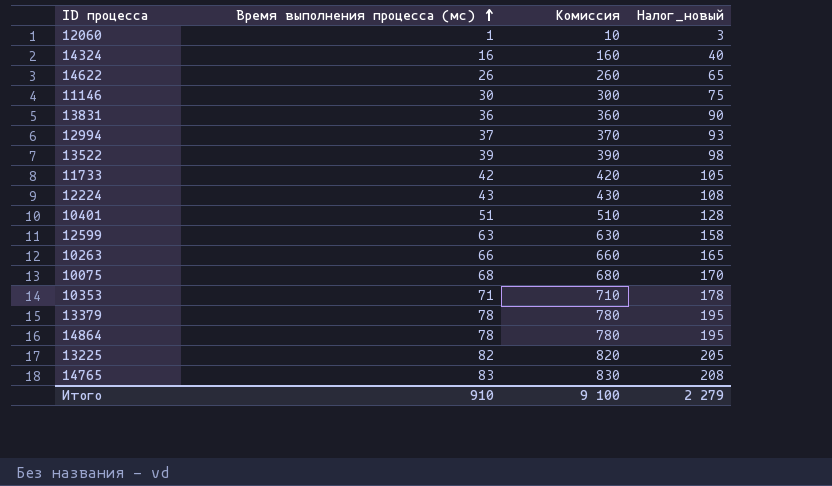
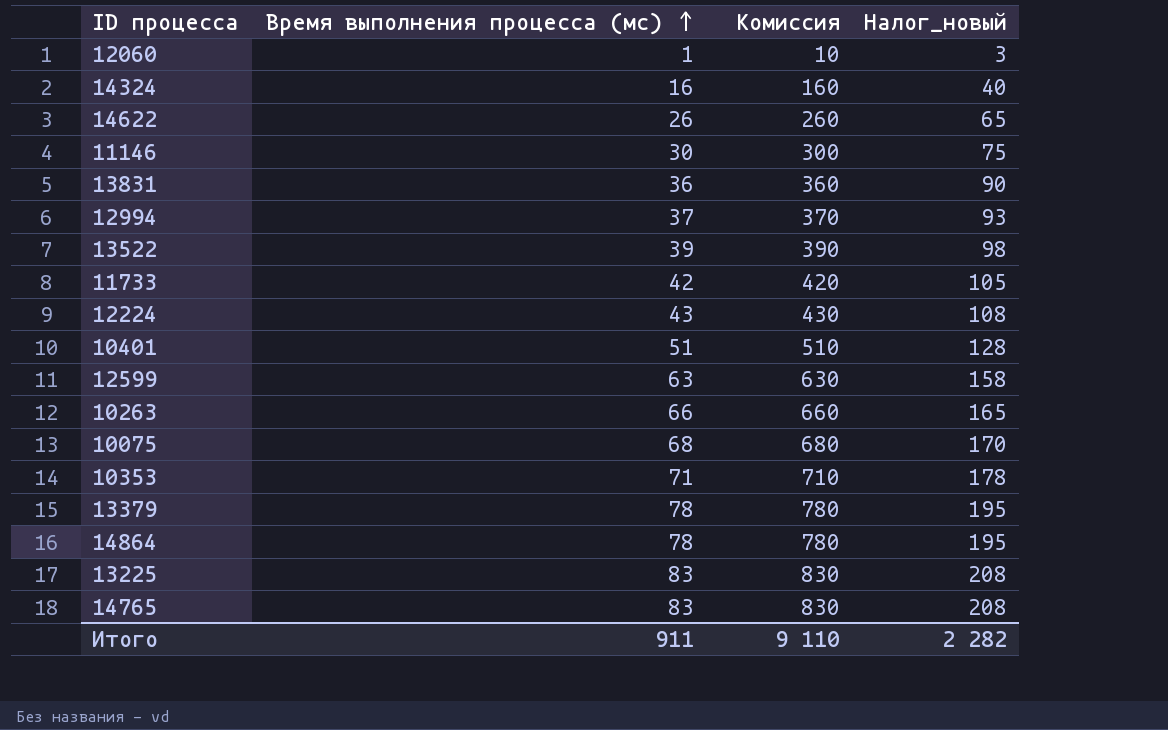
13225 | Время выполнения процесса (мс): 82 -> 83
13225 | Комиссия: 820 -> 830
13225 | Налог_новый: 205 -> 208
Итого | Время выполнения процесса (мс): 910 -> 911
Итого | Комиссия: 9 100 -> 9 110
Итого | Налог_новый: 2 279 -> 2 282

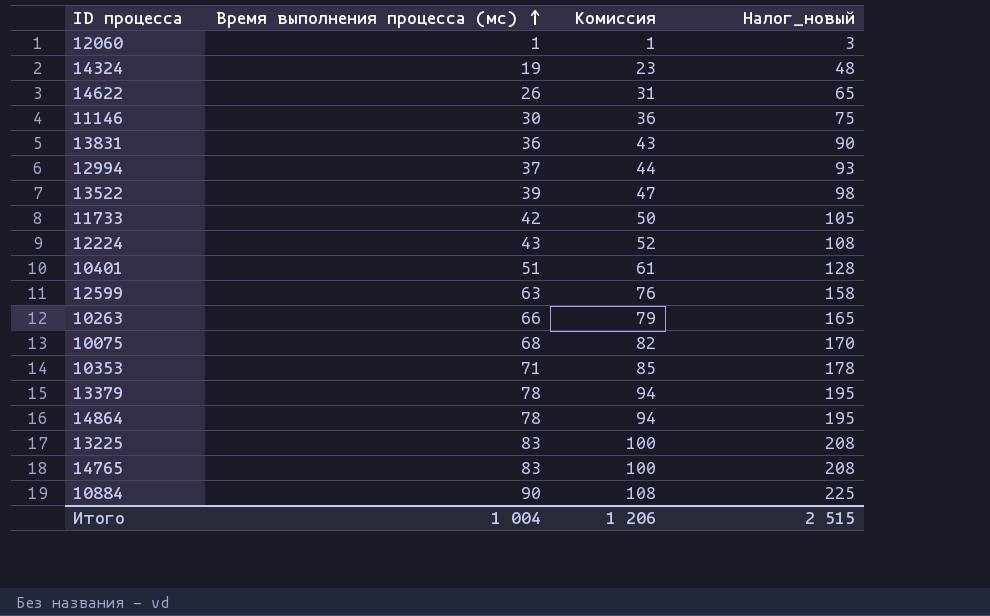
column Комиссия | formula: [Время выполнения процесса (мс)] * 10 -> [Время выполнения процесса (мс)] * 1,2
14324 | Время выполнения процесса (мс): 16 -> 19
14324 | Налог_новый: 40 -> 48
row 10884: none -> 90 | 108 | 225
Итого | Время выполнения процесса (мс): 911 -> 1 004
Итого | Комиссия: 9 110 -> 1 206
Итого | Налог_новый: 2 282 -> 2 515

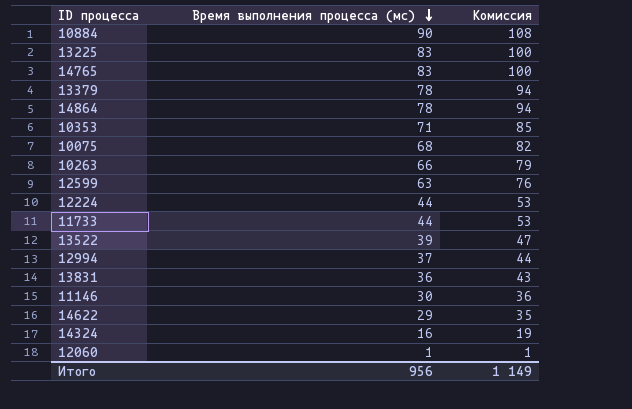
row order: Время выполнения процесса (мс) ascending -> Время выполнения процесса (мс) descending
column Налог_новый | formula: [Время выполнения процесса (мс)] * 2,5 -> none
row 10401: 51 | 61 | 128 -> none
12224 | Время выполнения процесса (мс): 43 -> 44
12224 | Комиссия: 52 -> 53
11733 | Время выполнения процесса (мс): 42 -> 44
11733 | Комиссия: 50 -> 53
14622 | Время выполнения процесса (мс): 26 -> 29
14622 | Комиссия: 31 -> 35
14324 | Время выполнения процесса (мс): 19 -> 16
14324 | Комиссия: 23 -> 19
Итого | Время выполнения процесса (мс): 1 004 -> 956
Итого | Комиссия: 1 206 -> 1 149

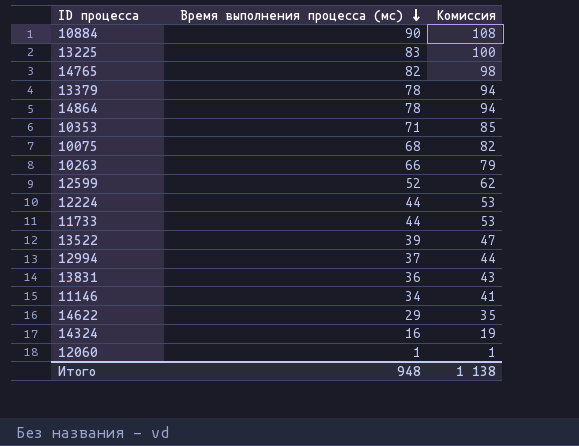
14765 | Время выполнения процесса (мс): 83 -> 82
14765 | Комиссия: 100 -> 98
12599 | Время выполнения процесса (мс): 63 -> 52
12599 | Комиссия: 76 -> 62
11146 | Время выполнения процесса (мс): 30 -> 34
11146 | Комиссия: 36 -> 41
Итого | Время выполнения процесса (мс): 956 -> 948
Итого | Комиссия: 1 149 -> 1 138

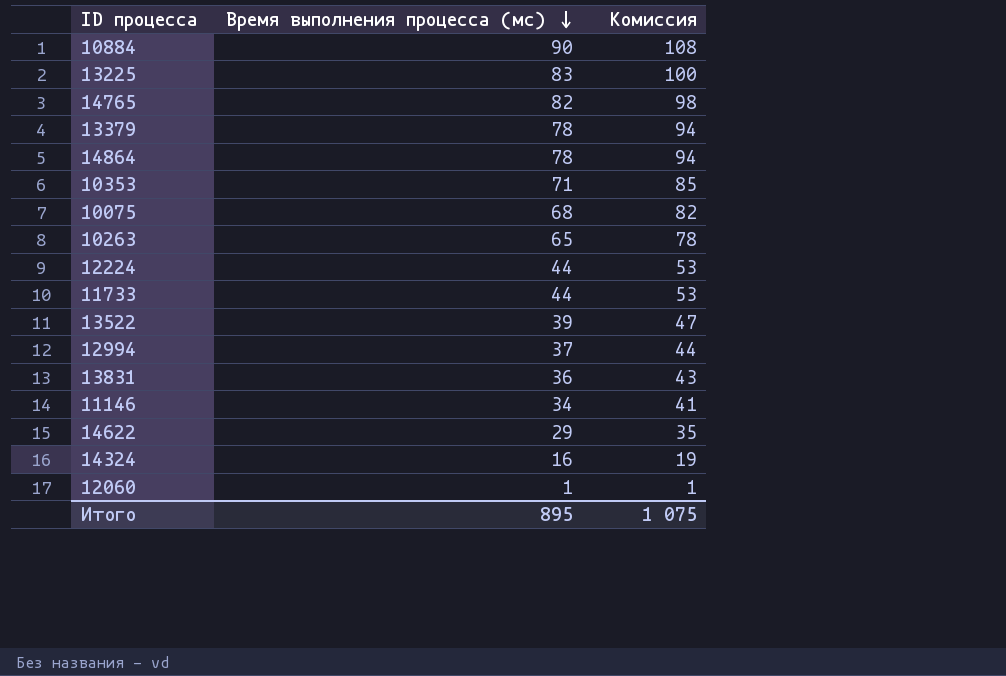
row 12599: 52 | 62 -> none
10263 | Время выполнения процесса (мс): 66 -> 65
10263 | Комиссия: 79 -> 78
Итого | Время выполнения процесса (мс): 948 -> 895
Итого | Комиссия: 1 138 -> 1 075

